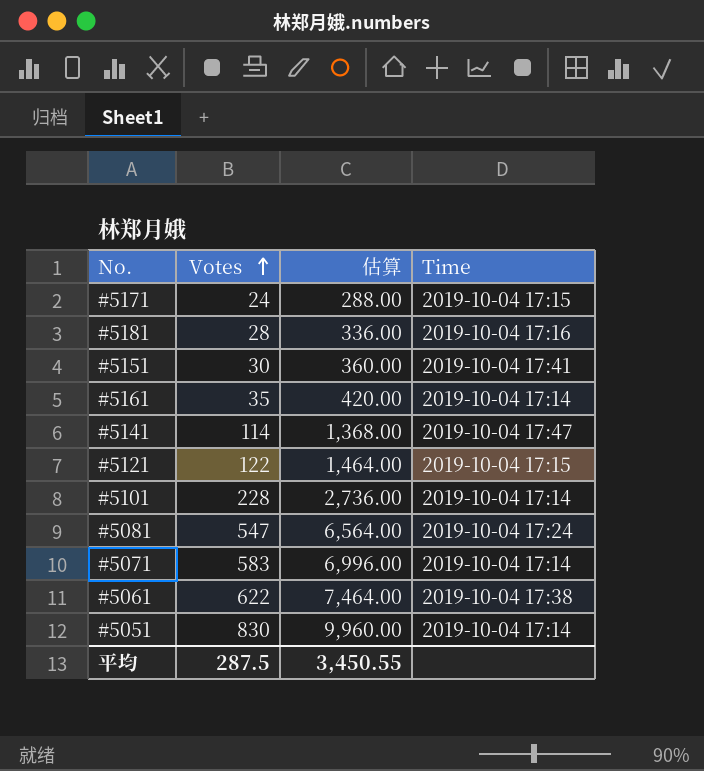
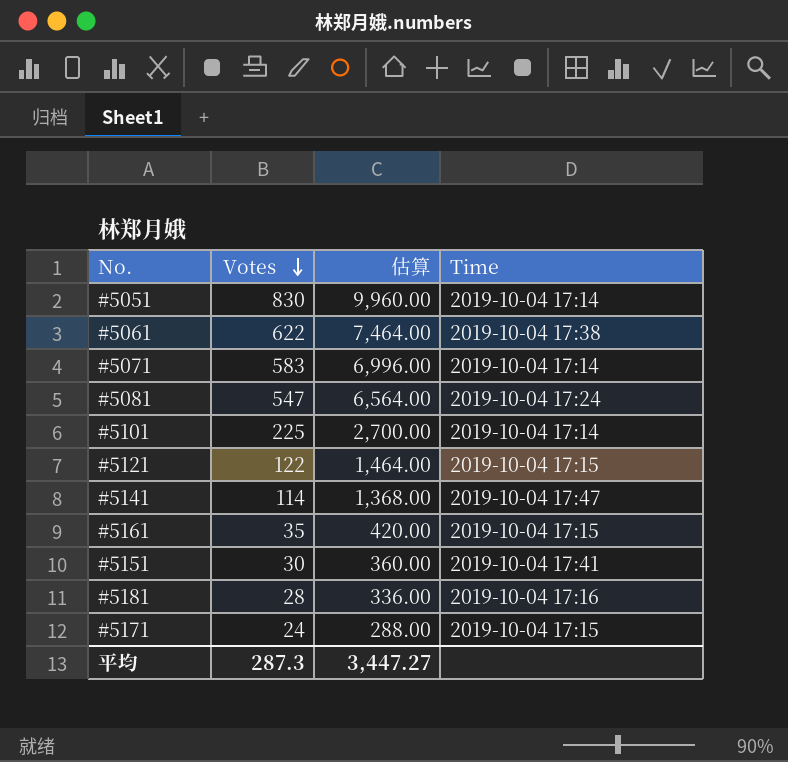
row order: Votes ascending -> Votes descending
#5101 | Votes: 228 -> 225
#5101 | 估算: 2,736.00 -> 2,700.00
#5161 | Time: 2019-10-04 17:14 -> 2019-10-04 17:15
平均 | Votes: 287.5 -> 287.3
平均 | 估算: 3,450.55 -> 3,447.27

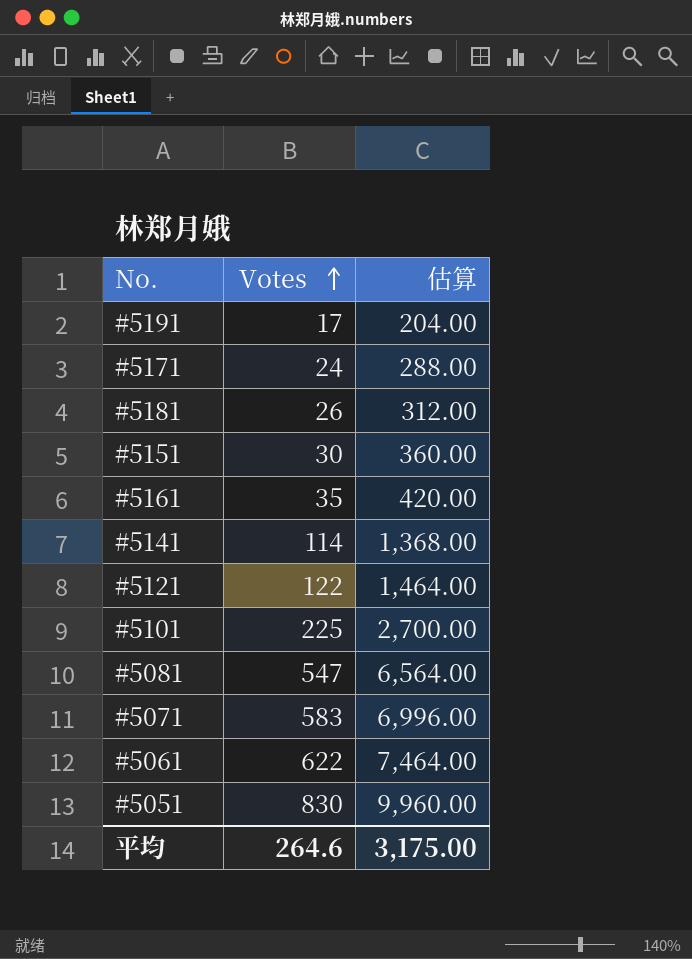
row order: Votes descending -> Votes ascending
column Time | position: 4 -> none
row #5191: none -> 17 | 204.00
#5181 | Votes: 28 -> 26
#5181 | 估算: 336.00 -> 312.00
平均 | Votes: 287.3 -> 264.6
平均 | 估算: 3,447.27 -> 3,175.00

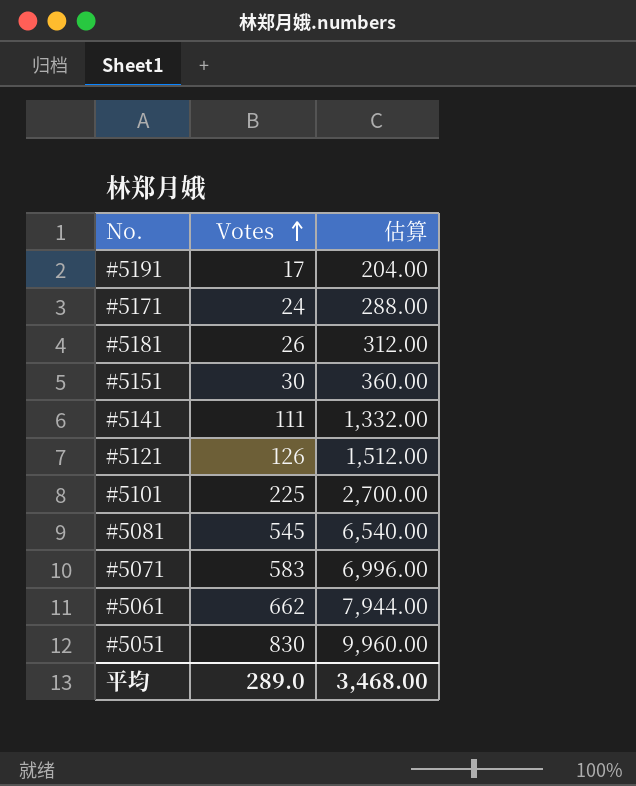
row #5161: 35 | 420.00 -> none
#5141 | Votes: 114 -> 111
#5141 | 估算: 1,368.00 -> 1,332.00
#5121 | Votes: 122 -> 126
#5121 | 估算: 1,464.00 -> 1,512.00
#5081 | Votes: 547 -> 545
#5081 | 估算: 6,564.00 -> 6,540.00
#5061 | Votes: 622 -> 662
#5061 | 估算: 7,464.00 -> 7,944.00
平均 | Votes: 264.6 -> 289.0
平均 | 估算: 3,175.00 -> 3,468.00

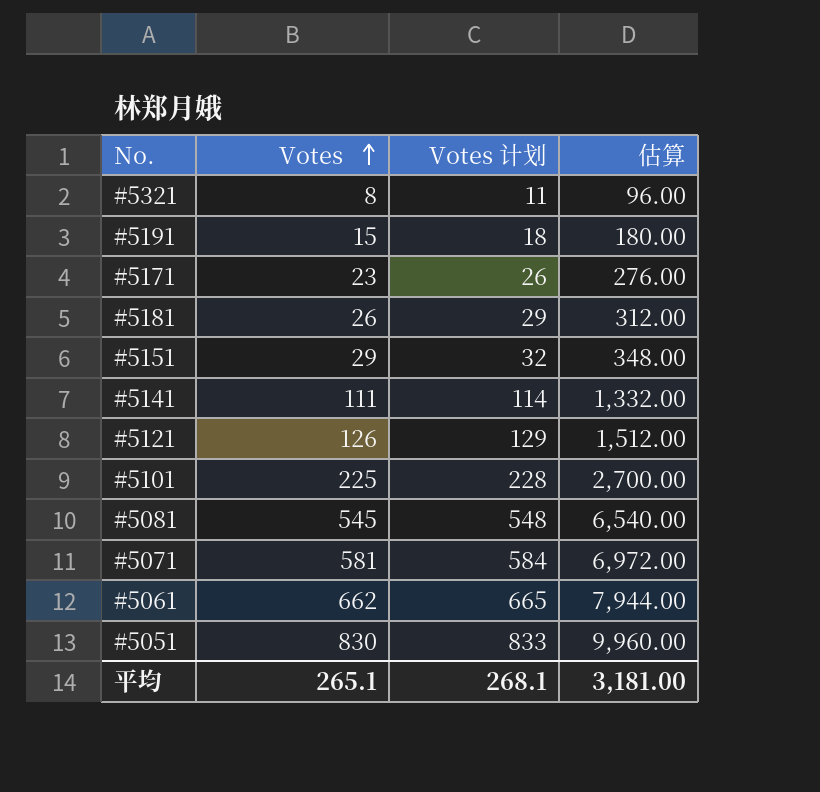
column Votes 计划 | formula: none -> [Votes] + 3
row #5321: none -> 8 | 11 | 96.00
#5191 | Votes: 17 -> 15
#5191 | 估算: 204.00 -> 180.00
#5171 | Votes: 24 -> 23
#5171 | 估算: 288.00 -> 276.00
#5151 | Votes: 30 -> 29
#5151 | 估算: 360.00 -> 348.00
#5071 | Votes: 583 -> 581
#5071 | 估算: 6,996.00 -> 6,972.00
平均 | Votes: 289.0 -> 265.1
平均 | 估算: 3,468.00 -> 3,181.00

